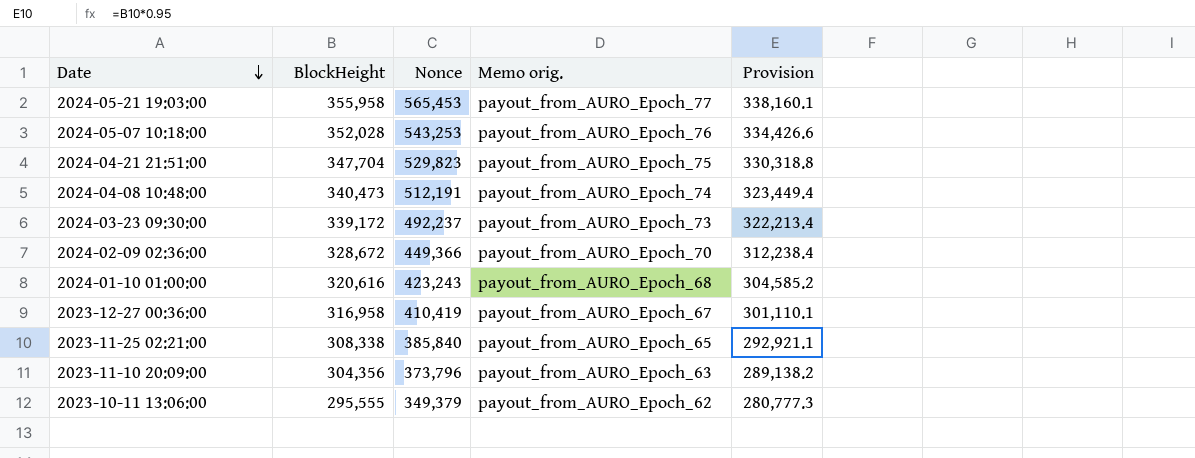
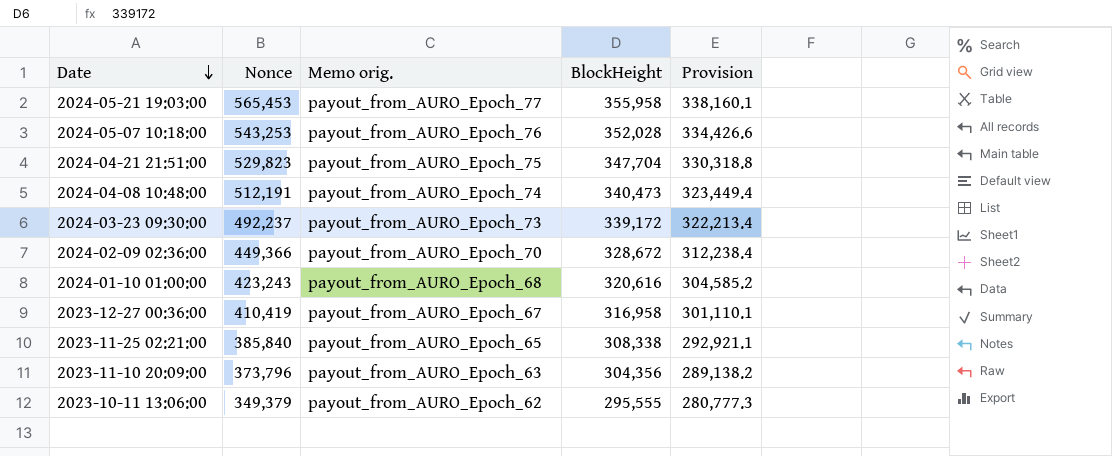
column BlockHeight | position: 2 -> 4

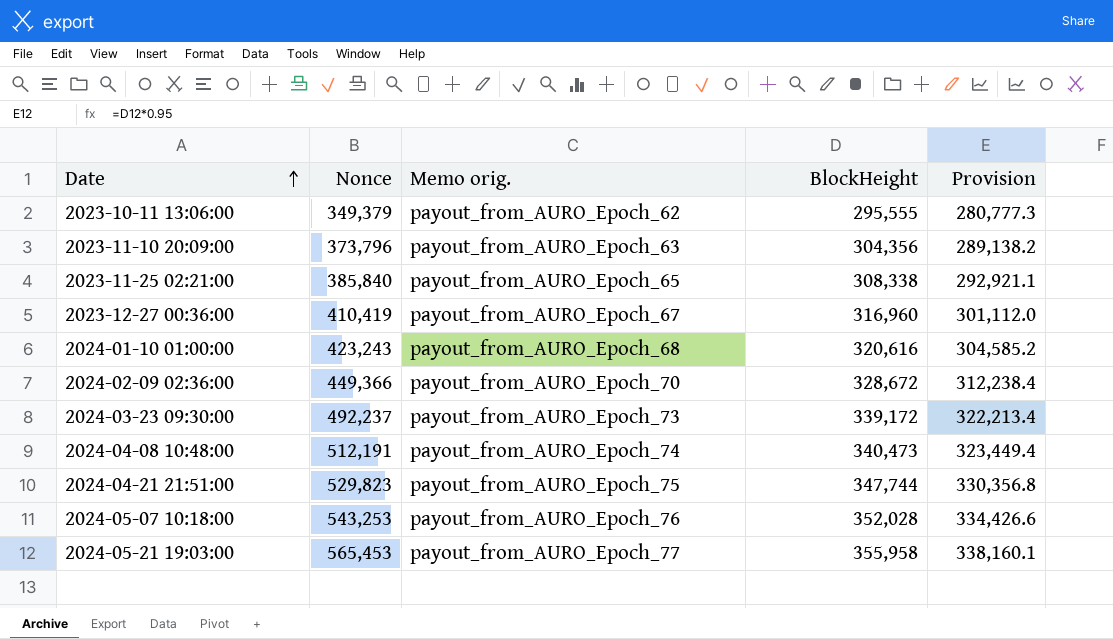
row order: Date descending -> Date ascending
2023-12-27 00:36:00 | BlockHeight: 316,958 -> 316,960
2023-12-27 00:36:00 | Provision: 301,110.1 -> 301,112.0
2024-04-21 21:51:00 | BlockHeight: 347,704 -> 347,744
2024-04-21 21:51:00 | Provision: 330,318.8 -> 330,356.8

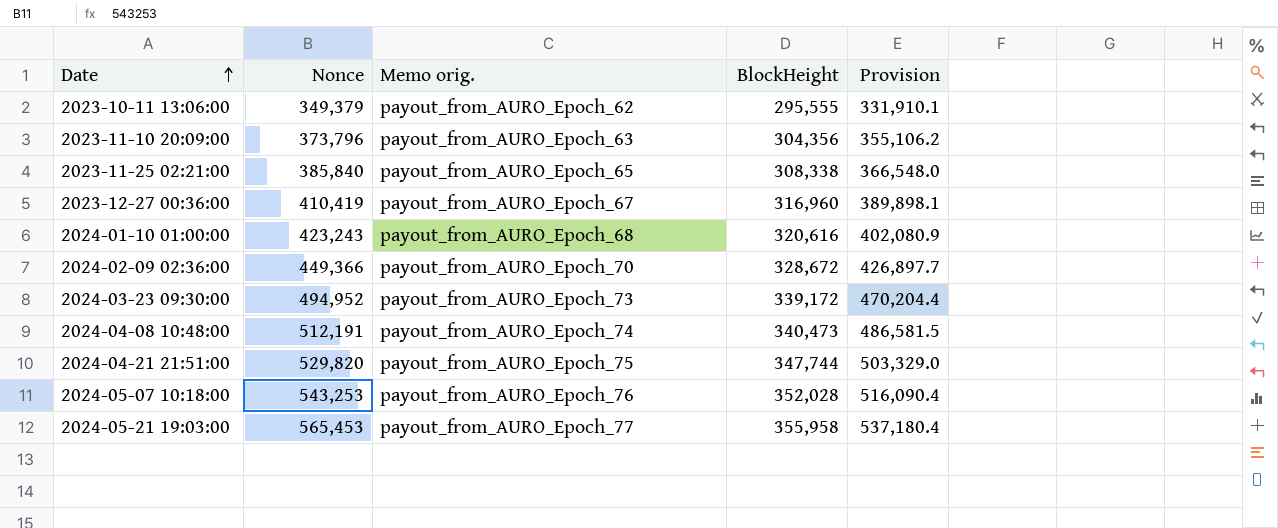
column Provision | formula: [BlockHeight] * 0.95 -> [Nonce] * 0.95
2024-03-23 09:30:00 | Nonce: 492,237 -> 494,952
2024-04-21 21:51:00 | Nonce: 529,823 -> 529,820

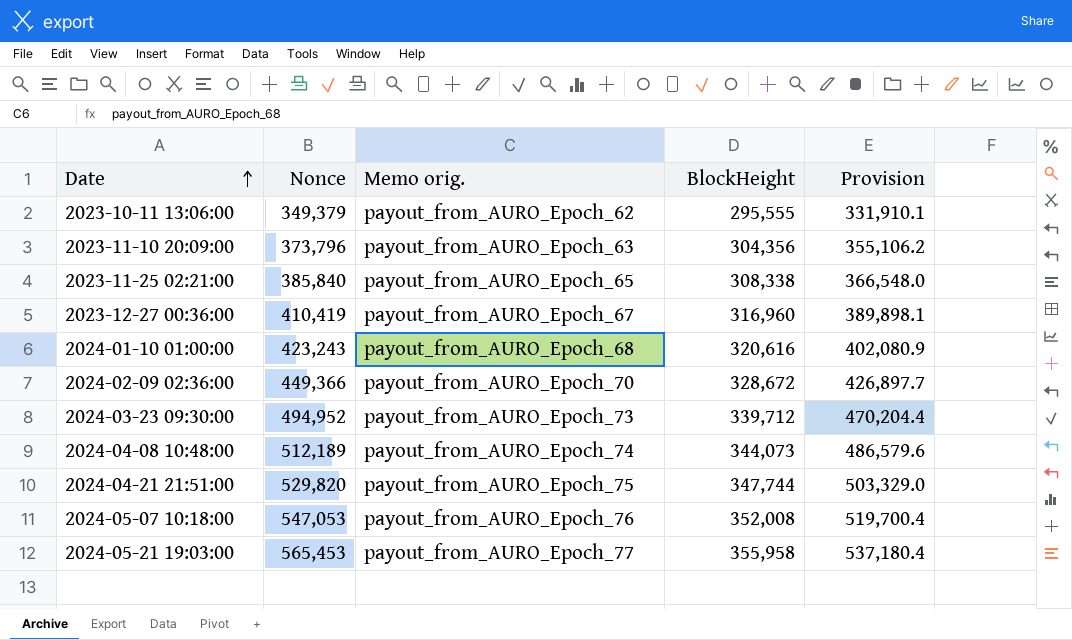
2024-03-23 09:30:00 | BlockHeight: 339,172 -> 339,712
2024-04-08 10:48:00 | Nonce: 512,191 -> 512,189
2024-04-08 10:48:00 | BlockHeight: 340,473 -> 344,073
2024-04-08 10:48:00 | Provision: 486,581.5 -> 486,579.6
2024-05-07 10:18:00 | Nonce: 543,253 -> 547,053
2024-05-07 10:18:00 | BlockHeight: 352,028 -> 352,008
2024-05-07 10:18:00 | Provision: 516,090.4 -> 519,700.4

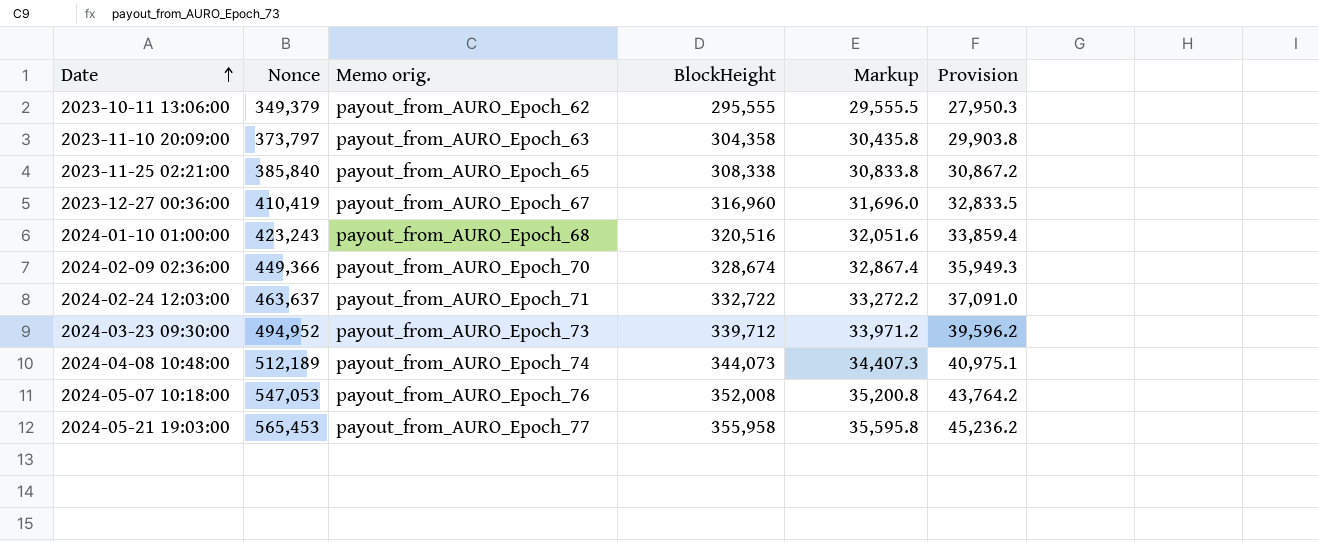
column Markup | formula: none -> [BlockHeight] * 0.1
column Provision | formula: [Nonce] * 0.95 -> [Nonce] * 0.08
row 2024-04-21 21:51:00: 529,820 | payout_from_AURO_Epoch_75 | 347,744 | 503,329.0 -> none
2023-11-10 20:09:00 | Nonce: 373,796 -> 373,797
2023-11-10 20:09:00 | BlockHeight: 304,356 -> 304,358
2024-01-10 01:00:00 | BlockHeight: 320,616 -> 320,516
2024-02-09 02:36:00 | BlockHeight: 328,672 -> 328,674
row 2024-02-24 12:03:00: none -> 463,637 | payout_from_AURO_Epoch_71 | 332,722 | 33,272.2 | 37,091.0

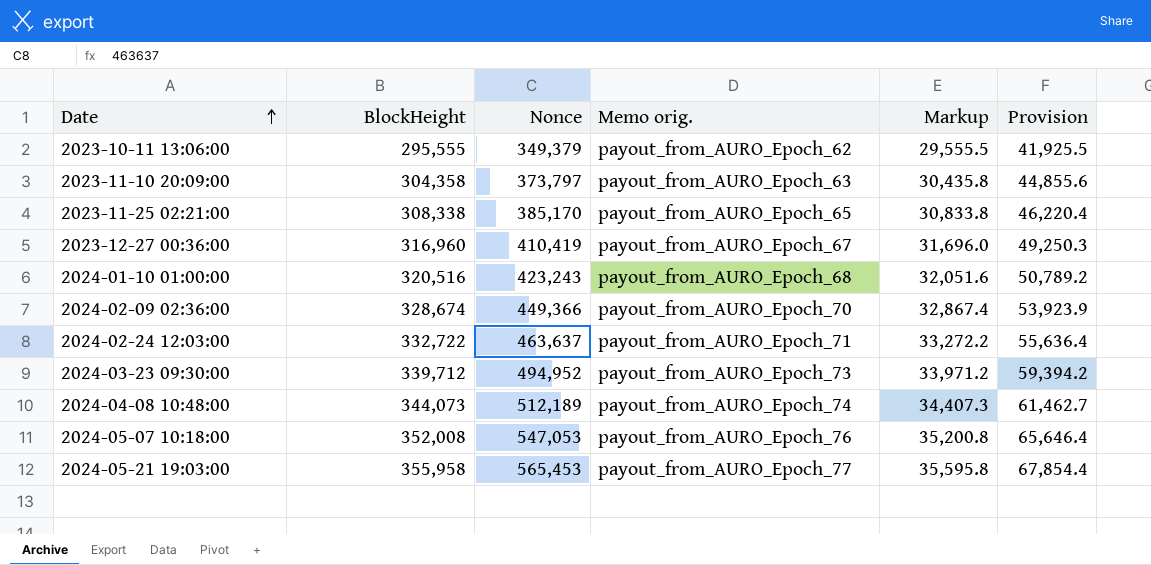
column BlockHeight | position: 4 -> 2
column Provision | formula: [Nonce] * 0.08 -> [Nonce] * 0.12
2023-11-25 02:21:00 | Nonce: 385,840 -> 385,170

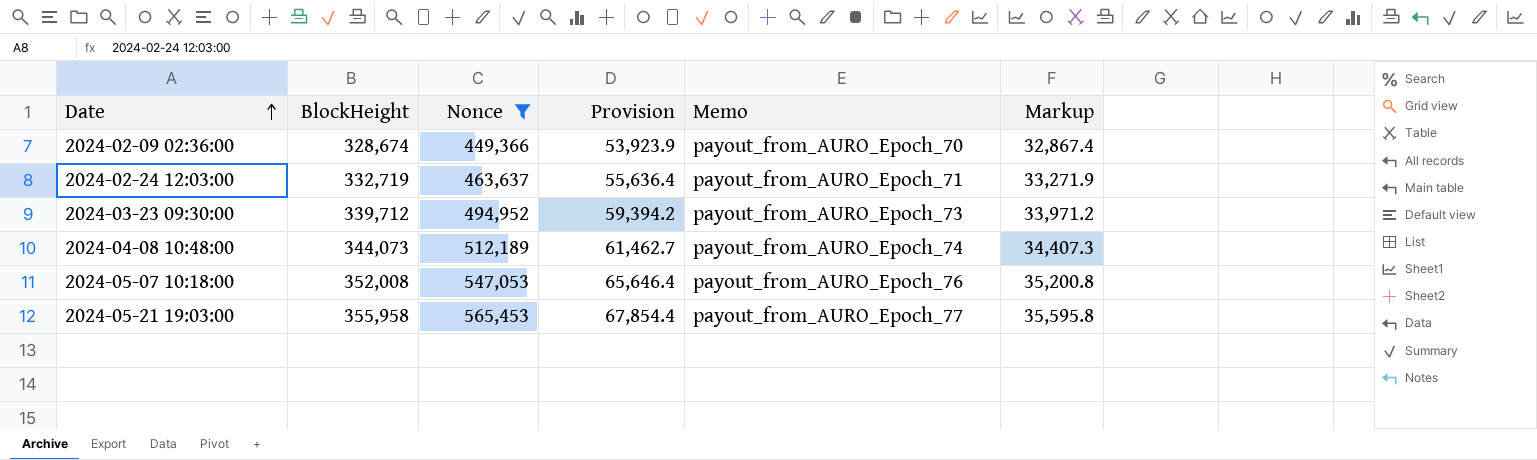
filter: none -> Nonce >= 449,366
column Provision | position: 6 -> 4
column name: Memo orig. -> Memo
2024-02-24 12:03:00 | BlockHeight: 332,722 -> 332,719
2024-02-24 12:03:00 | Markup: 33,272.2 -> 33,271.9

